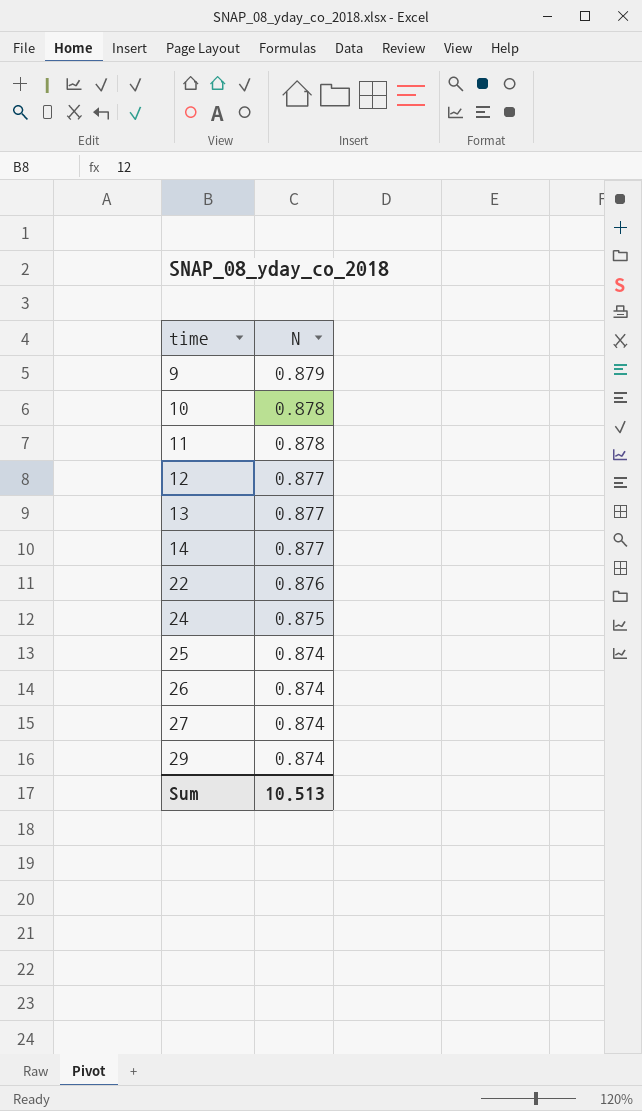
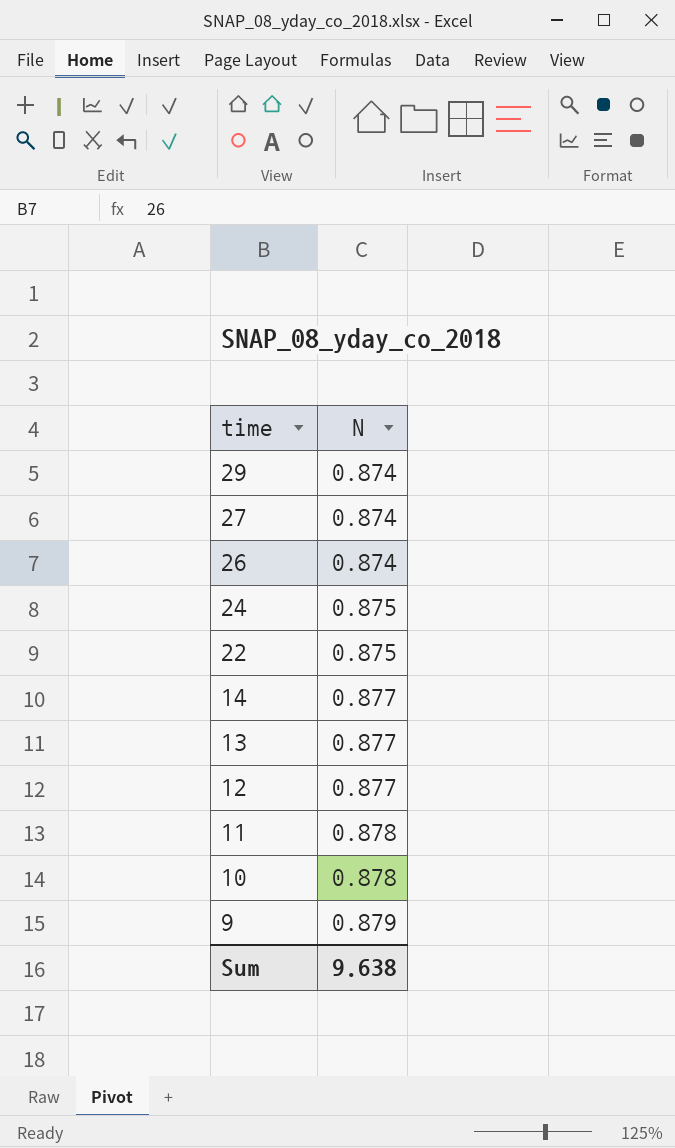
row order: time ascending -> time descending
row 25: 0.874 -> none
22 | N: 0.876 -> 0.875
Sum | N: 10.513 -> 9.638

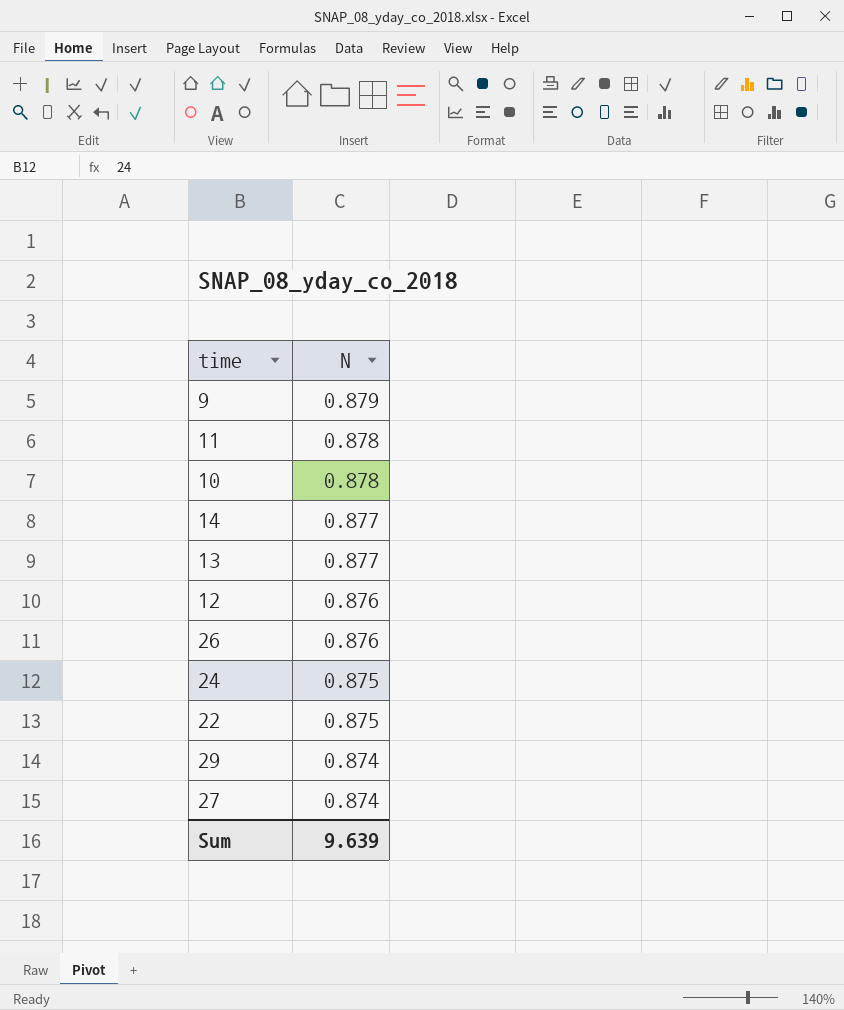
row order: time descending -> N descending
12 | N: 0.877 -> 0.876
26 | N: 0.874 -> 0.876
Sum | N: 9.638 -> 9.639

